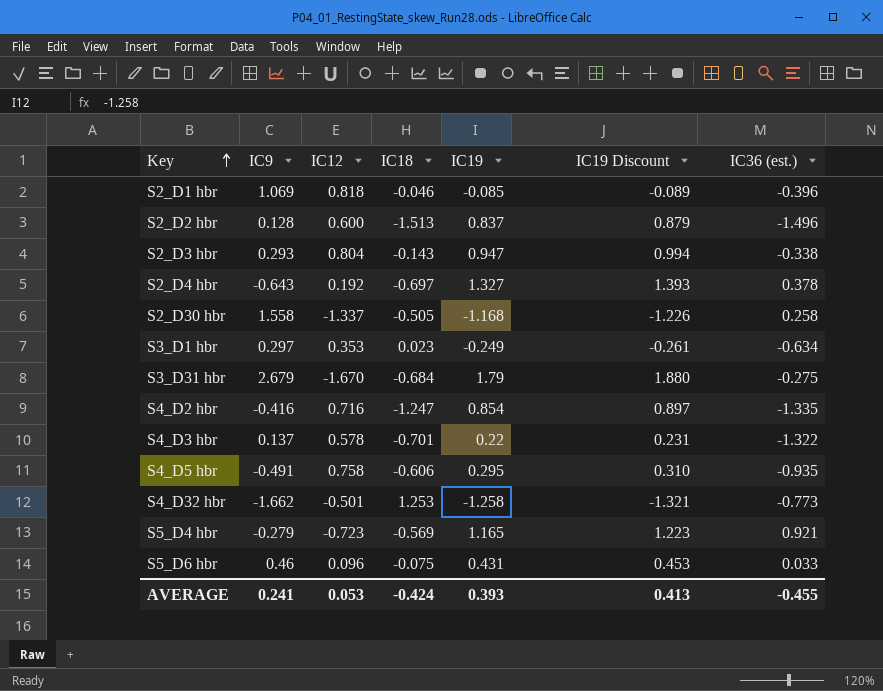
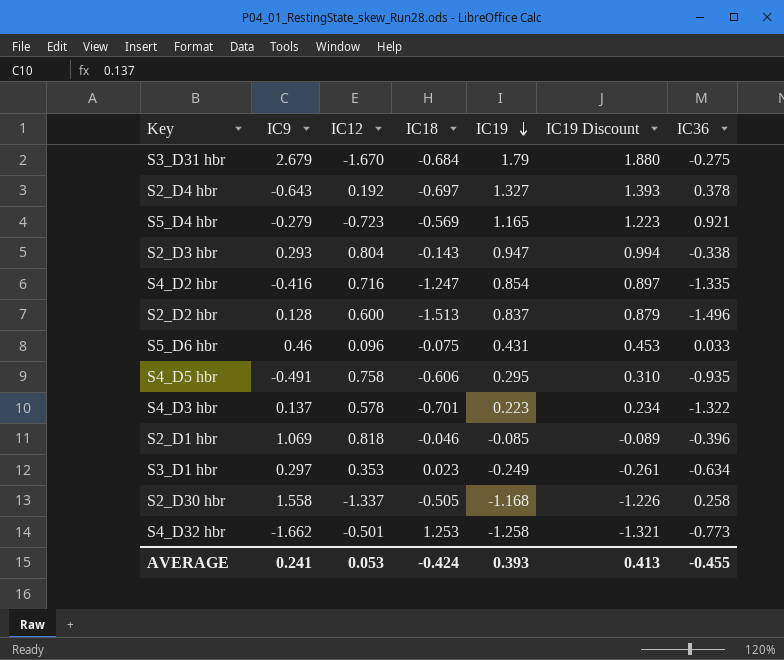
row order: Key ascending -> IC19 descending
column name: IC36 (est.) -> IC36
S4_D3 hbr | IC19: 0.22 -> 0.223
S4_D3 hbr | IC19 Discount: 0.231 -> 0.234

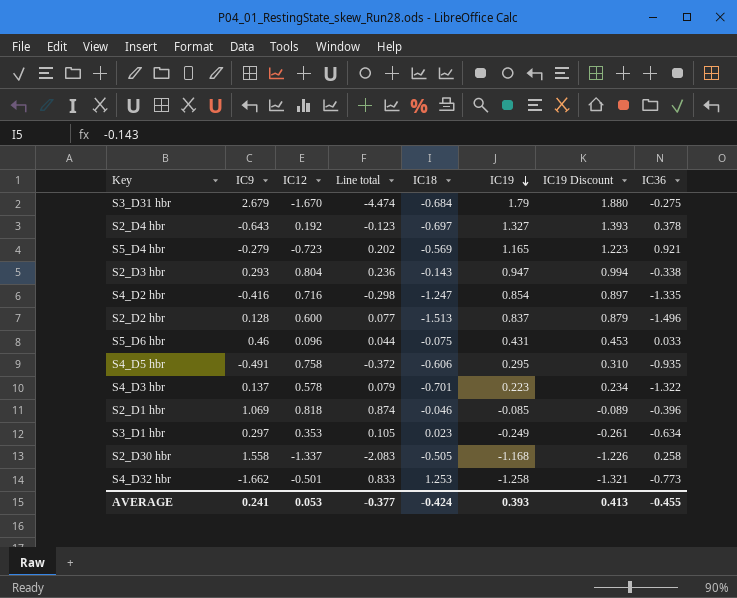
column Line total | formula: none -> [IC9] * [IC12]

